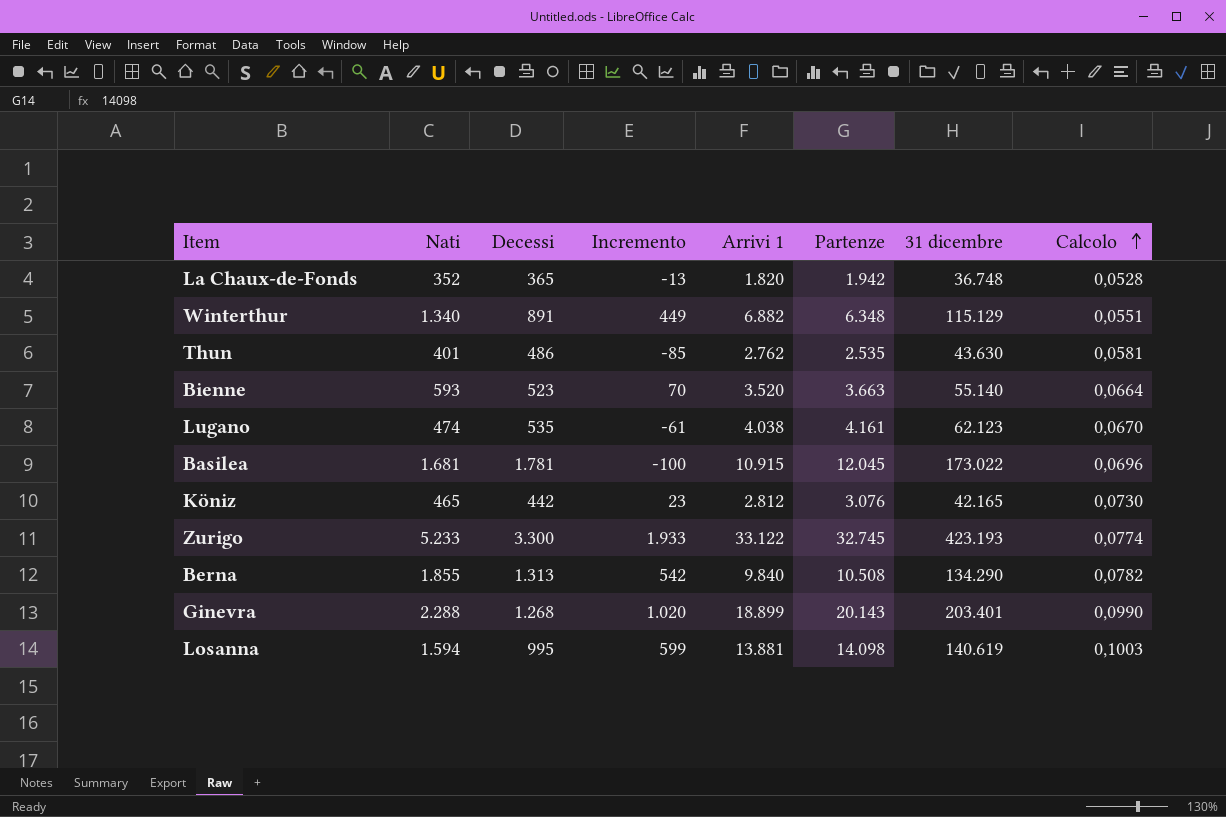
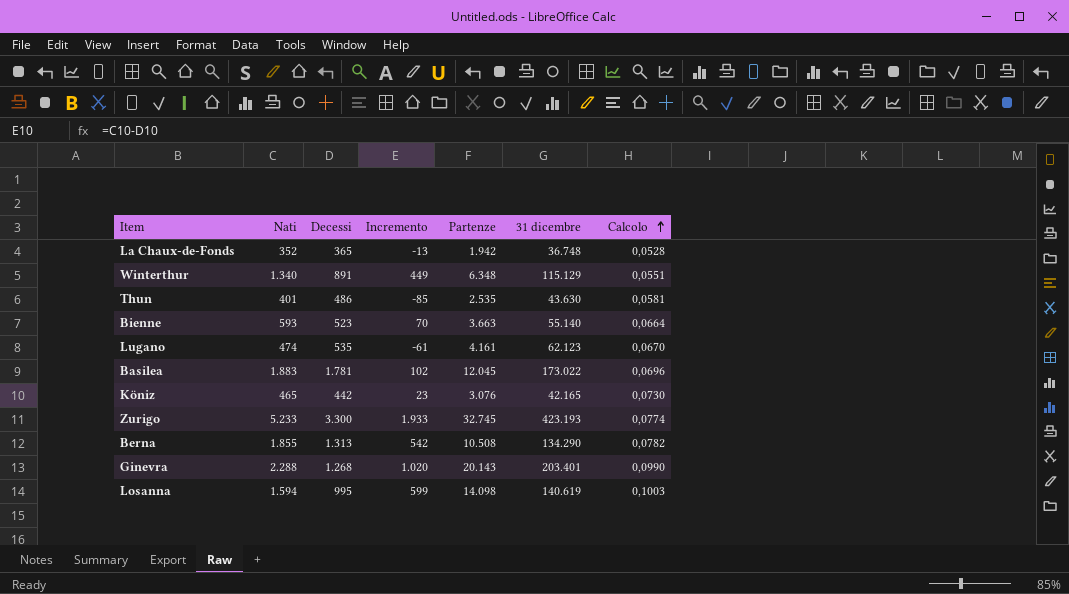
column Arrivi 1 | position: 5 -> none
Basilea | Nati: 1.681 -> 1.883
Basilea | Incremento: -100 -> 102

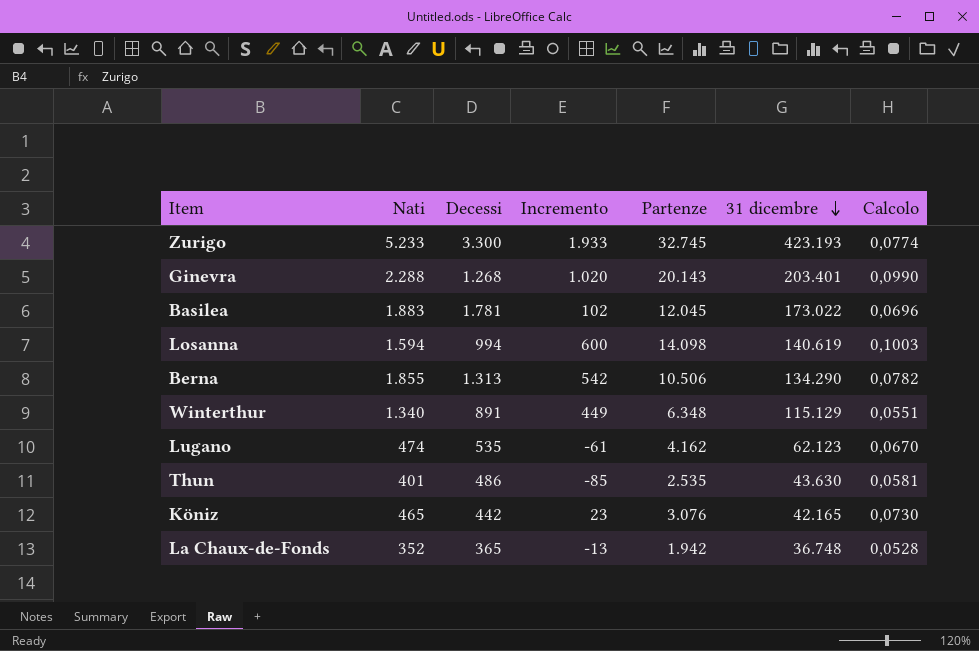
row order: Calcolo ascending -> 31 dicembre descending
row Bienne: 593 | 523 | 70 | 3.663 | 55.140 | 0,0664 -> none
Losanna | Decessi: 995 -> 994
Losanna | Incremento: 599 -> 600
Berna | Partenze: 10.508 -> 10.506
Lugano | Partenze: 4.161 -> 4.162

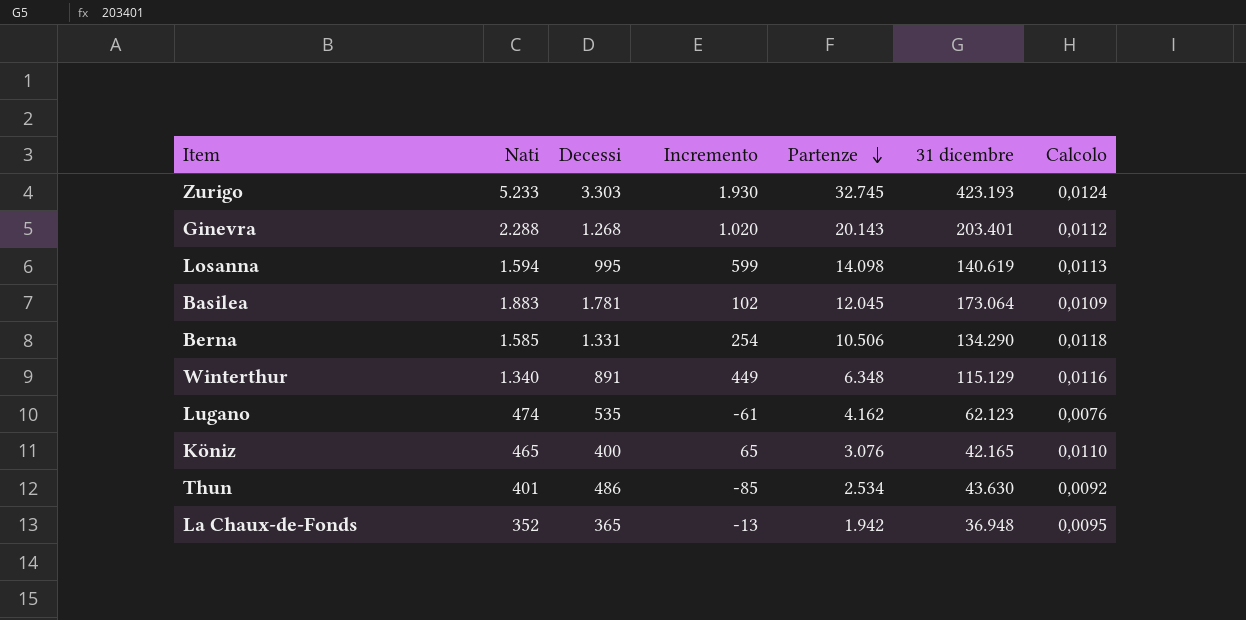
row order: 31 dicembre descending -> Partenze descending
column Calcolo | formula: [Partenze] / [31 dicembre] -> [Nati] / [31 dicembre]
Zurigo | Decessi: 3.300 -> 3.303
Zurigo | Incremento: 1.933 -> 1.930
Losanna | Decessi: 994 -> 995
Losanna | Incremento: 600 -> 599
Basilea | 31 dicembre: 173.022 -> 173.064
Berna | Nati: 1.855 -> 1.585
Berna | Decessi: 1.313 -> 1.331
Berna | Incremento: 542 -> 254
Köniz | Decessi: 442 -> 400
Köniz | Incremento: 23 -> 65
Thun | Partenze: 2.535 -> 2.534
La Chaux-de-Fonds | 31 dicembre: 36.748 -> 36.948

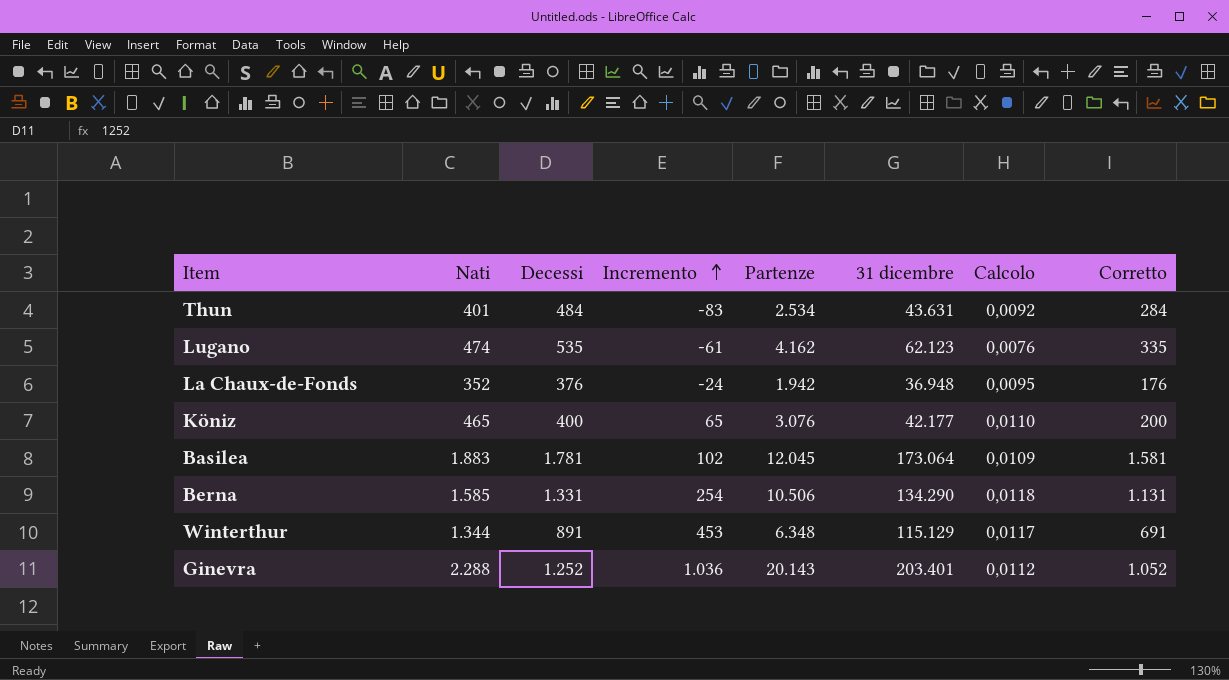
row order: Partenze descending -> Incremento ascending
column Corretto | formula: none -> [Decessi] - 200
row Zurigo: 5.233 | 3.303 | 1.930 | 32.745 | 423.193 | 0,0124 -> none
row Losanna: 1.594 | 995 | 599 | 14.098 | 140.619 | 0,0113 -> none
Thun | Decessi: 486 -> 484
Thun | Incremento: -85 -> -83
Thun | 31 dicembre: 43.630 -> 43.631
La Chaux-de-Fonds | Decessi: 365 -> 376
La Chaux-de-Fonds | Incremento: -13 -> -24
Köniz | 31 dicembre: 42.165 -> 42.177
Winterthur | Nati: 1.340 -> 1.344
Winterthur | Incremento: 449 -> 453
Winterthur | Calcolo: 0,0116 -> 0,0117
Ginevra | Decessi: 1.268 -> 1.252
Ginevra | Incremento: 1.020 -> 1.036

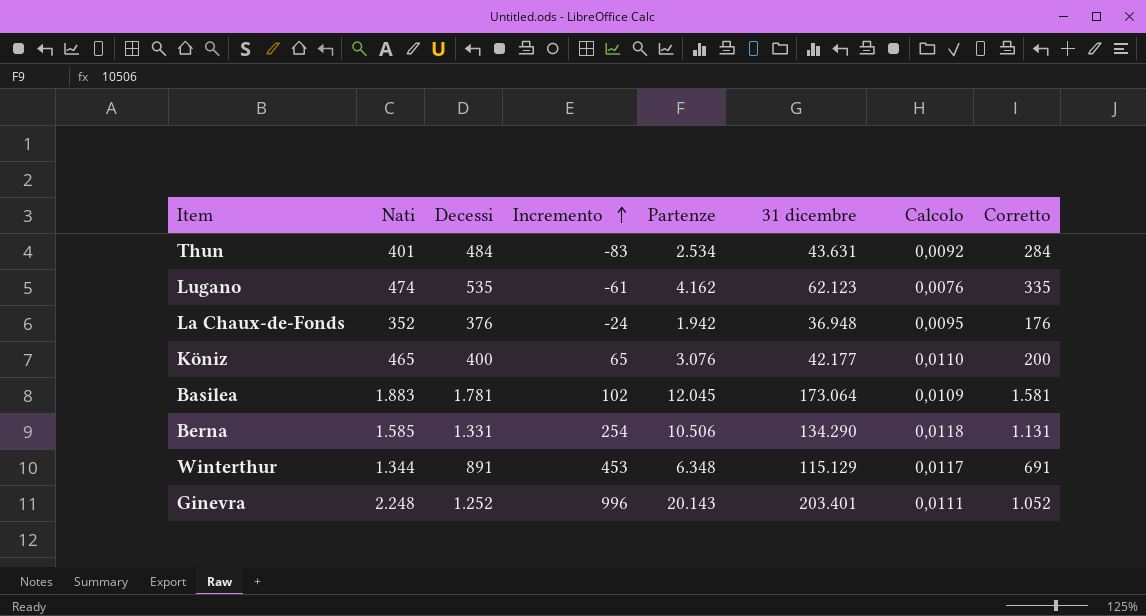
Ginevra | Nati: 2.288 -> 2.248
Ginevra | Incremento: 1.036 -> 996
Ginevra | Calcolo: 0,0112 -> 0,0111

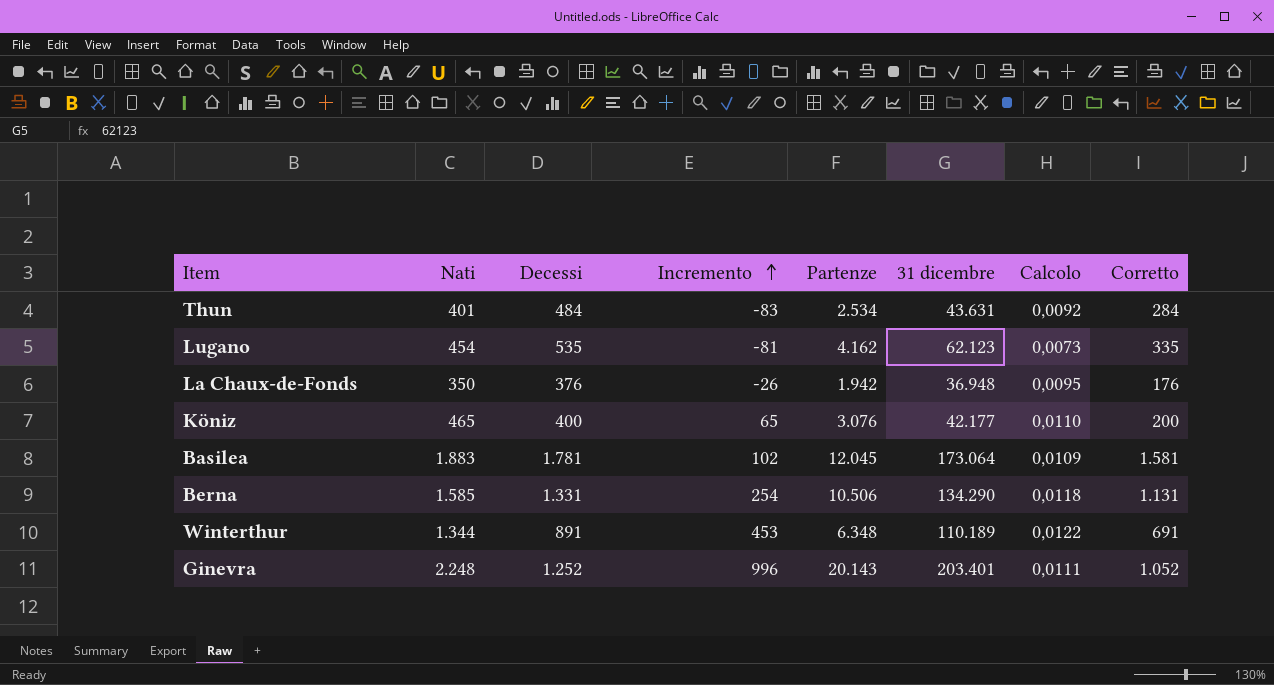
Lugano | Nati: 474 -> 454
Lugano | Incremento: -61 -> -81
Lugano | Calcolo: 0,0076 -> 0,0073
La Chaux-de-Fonds | Nati: 352 -> 350
La Chaux-de-Fonds | Incremento: -24 -> -26
Winterthur | 31 dicembre: 115.129 -> 110.189
Winterthur | Calcolo: 0,0117 -> 0,0122

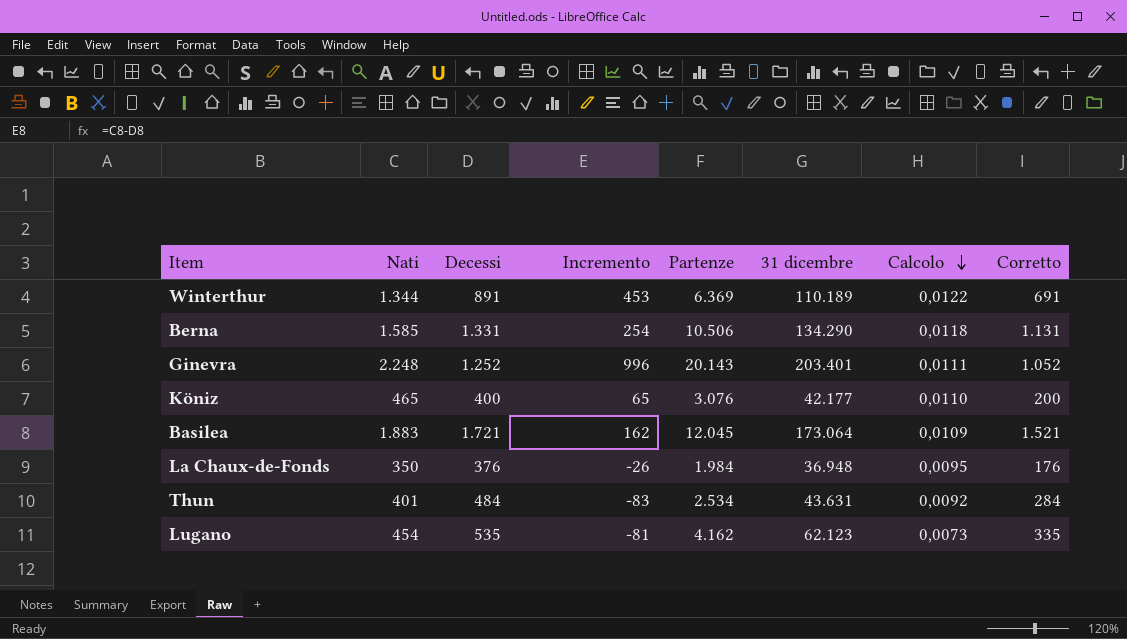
row order: Incremento ascending -> Calcolo descending
Winterthur | Partenze: 6.348 -> 6.369
Basilea | Decessi: 1.781 -> 1.721
Basilea | Incremento: 102 -> 162
Basilea | Corretto: 1.581 -> 1.521
La Chaux-de-Fonds | Partenze: 1.942 -> 1.984

